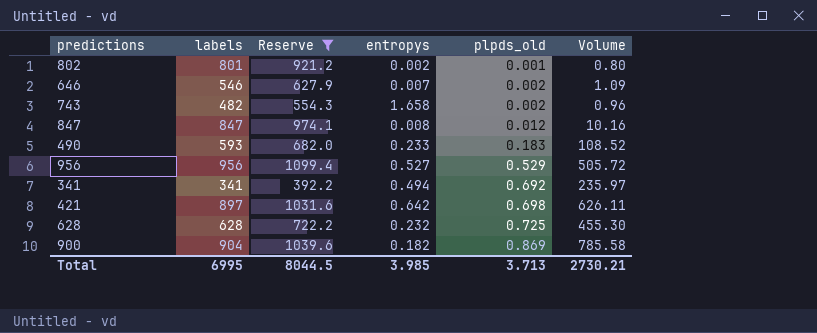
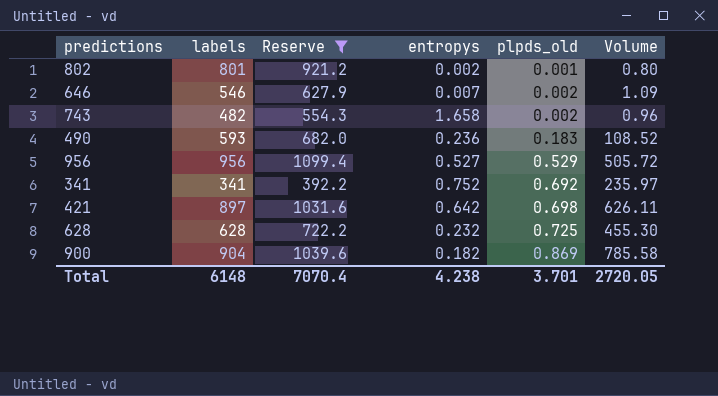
row 847: 847 | 974.1 | 0.008 | 0.012 | 10.16 -> none
490 | entropys: 0.233 -> 0.236
341 | entropys: 0.494 -> 0.752
Total | labels: 6995 -> 6148
Total | Reserve: 8044.5 -> 7070.4
Total | entropys: 3.985 -> 4.238
Total | plpds_old: 3.713 -> 3.701
Total | Volume: 2730.21 -> 2720.05

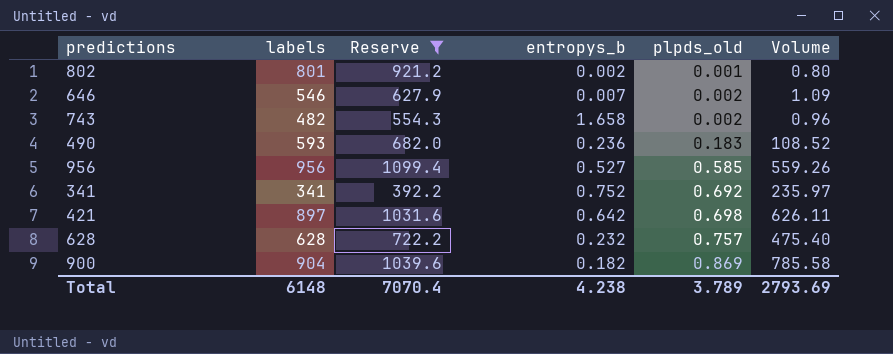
column name: entropys -> entropys_b
956 | plpds_old: 0.529 -> 0.585
956 | Volume: 505.72 -> 559.26
628 | plpds_old: 0.725 -> 0.757
628 | Volume: 455.30 -> 475.40
Total | plpds_old: 3.701 -> 3.789
Total | Volume: 2720.05 -> 2793.69

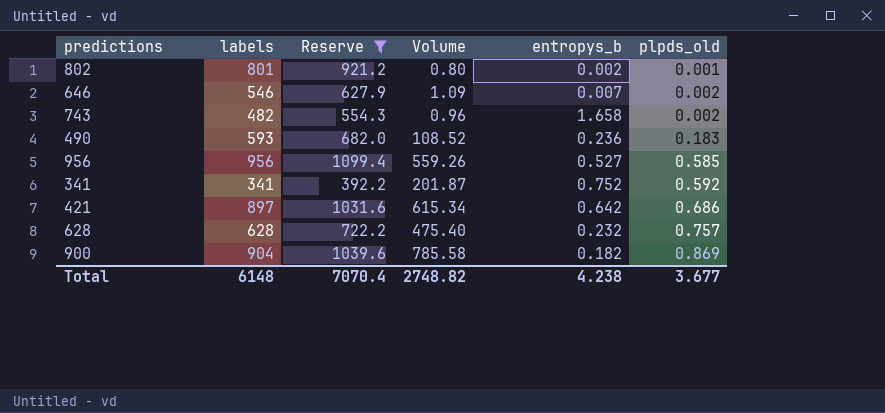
column Volume | position: 6 -> 4
341 | Volume: 235.97 -> 201.87
341 | plpds_old: 0.692 -> 0.592
421 | Volume: 626.11 -> 615.34
421 | plpds_old: 0.698 -> 0.686
Total | Volume: 2793.69 -> 2748.82
Total | plpds_old: 3.789 -> 3.677

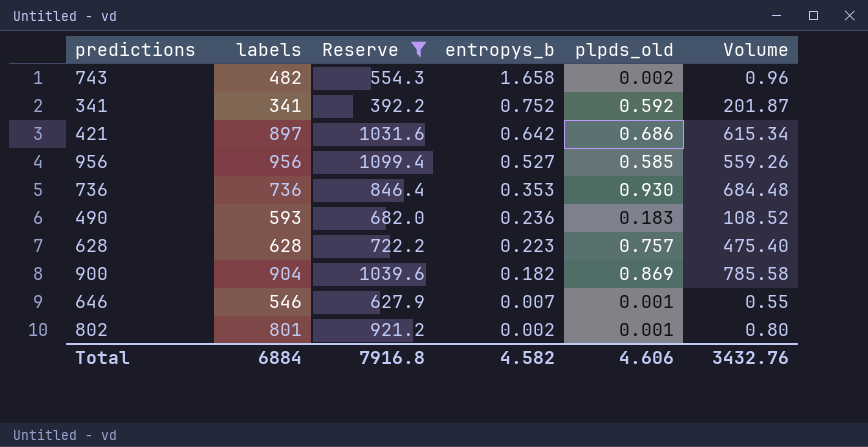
row order: plpds_old ascending -> entropys_b descending
column Volume | position: 4 -> 6
row 736: none -> 736 | 846.4 | 0.353 | 0.930 | 684.48
628 | entropys_b: 0.232 -> 0.223
646 | plpds_old: 0.002 -> 0.001
646 | Volume: 1.09 -> 0.55
Total | labels: 6148 -> 6884
Total | Reserve: 7070.4 -> 7916.8
Total | entropys_b: 4.238 -> 4.582
Total | plpds_old: 3.677 -> 4.606
Total | Volume: 2748.82 -> 3432.76

